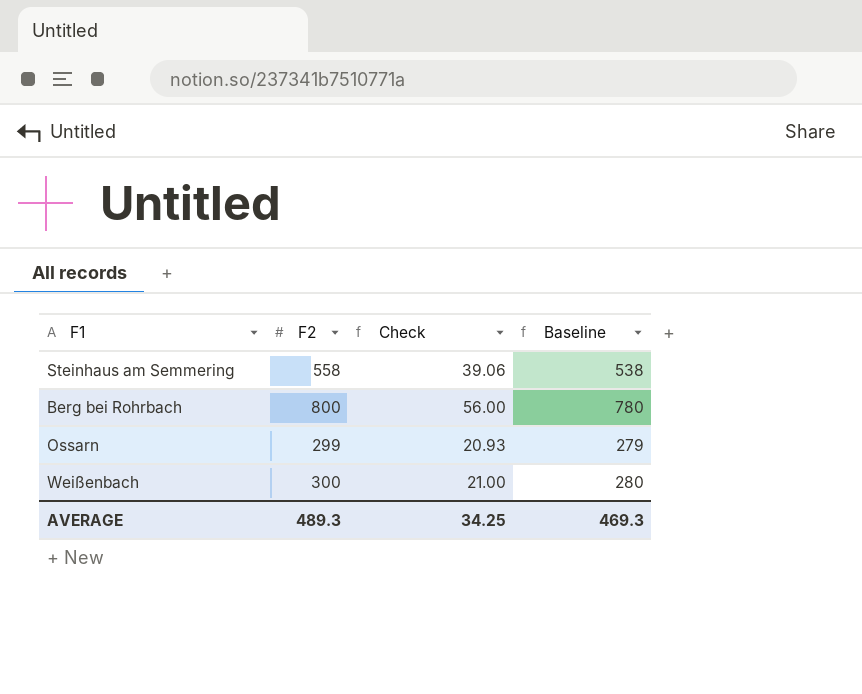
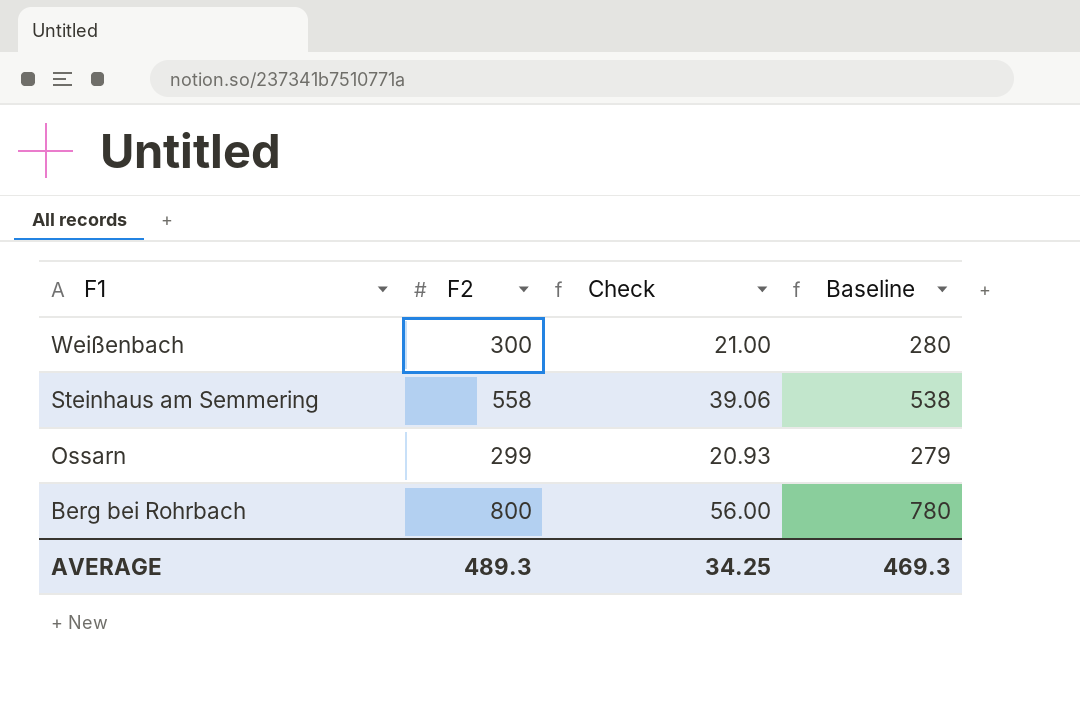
row order: none -> F1 descending

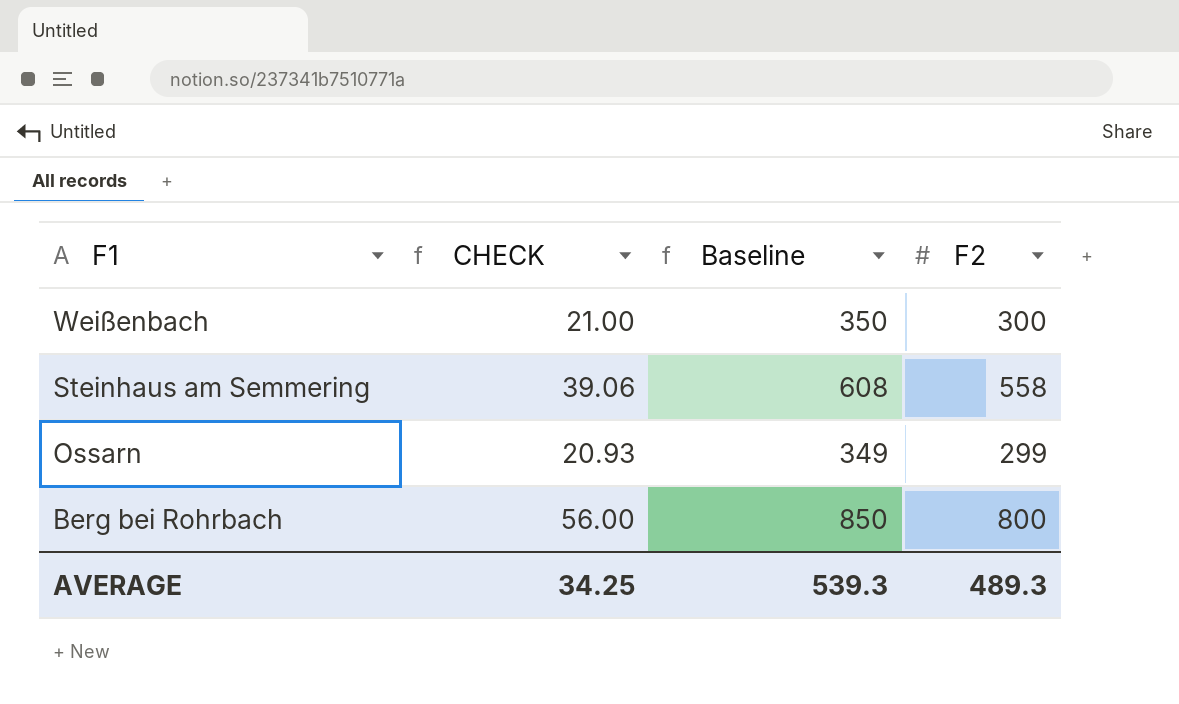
column name: Check -> CHECK
column Baseline | formula: [F2] - 20 -> [F2] + 50
column F2 | position: 2 -> 4
AVERAGE | Baseline: 469.3 -> 539.3

